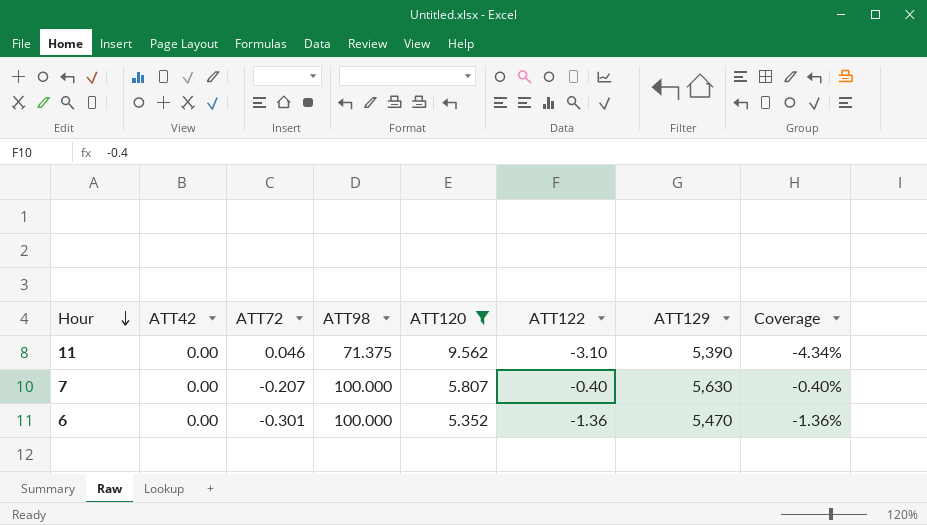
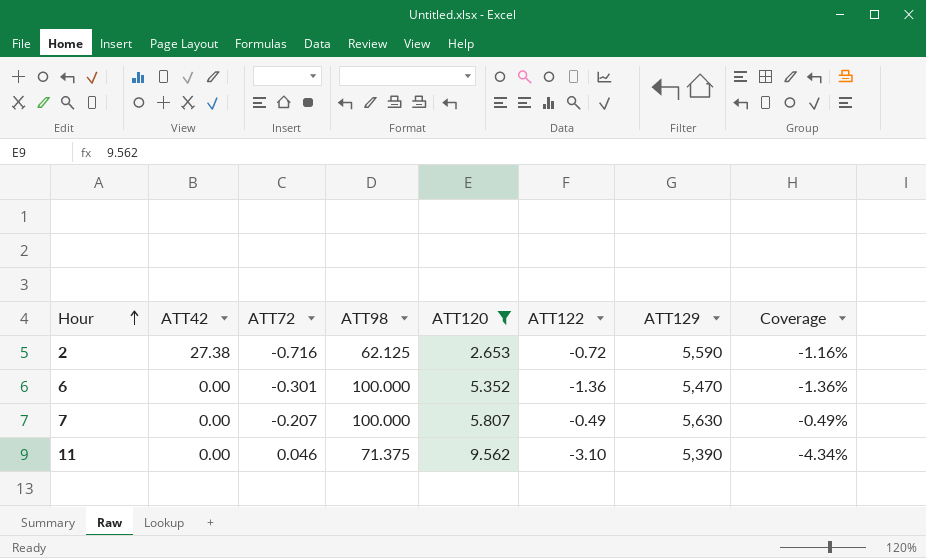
row order: Hour descending -> Hour ascending
row 2: none -> 27.38 | -0.716 | 62.125 | 2.653 | -0.72 | 5,590 | -1.16%
7 | ATT122: -0.40 -> -0.49
7 | Coverage: -0.40% -> -0.49%

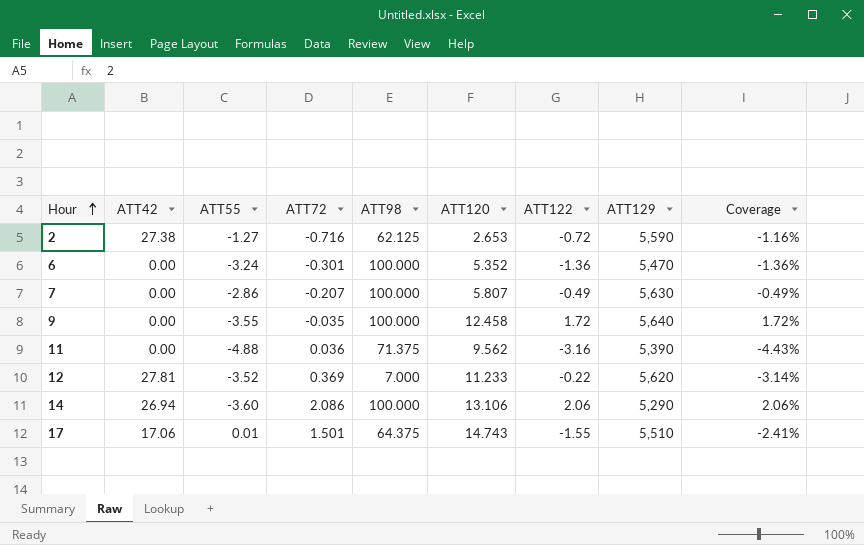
filter: ATT120 <= 9.562 -> none
column ATT55 | position: none -> 3
11 | ATT72: 0.046 -> 0.036
11 | ATT122: -3.10 -> -3.16
11 | Coverage: -4.34% -> -4.43%

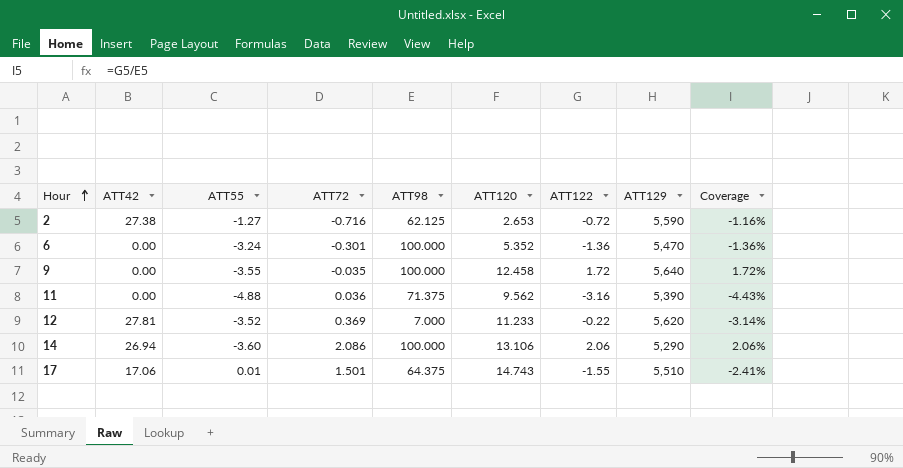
row 7: 0.00 | -2.86 | -0.207 | 100.000 | 5.807 | -0.49 | 5,630 | -0.49% -> none

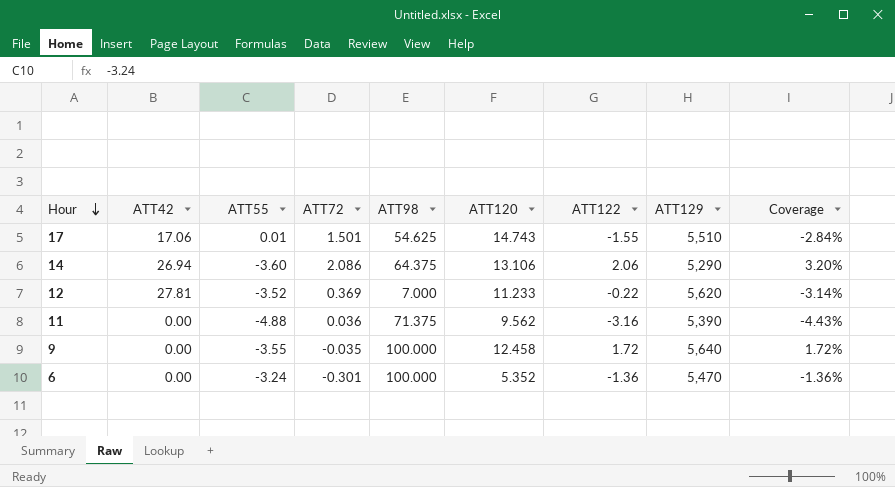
row order: Hour ascending -> Hour descending
row 2: 27.38 | -1.27 | -0.716 | 62.125 | 2.653 | -0.72 | 5,590 | -1.16% -> none
17 | ATT98: 64.375 -> 54.625
17 | Coverage: -2.41% -> -2.84%
14 | ATT98: 100.000 -> 64.375
14 | Coverage: 2.06% -> 3.20%

